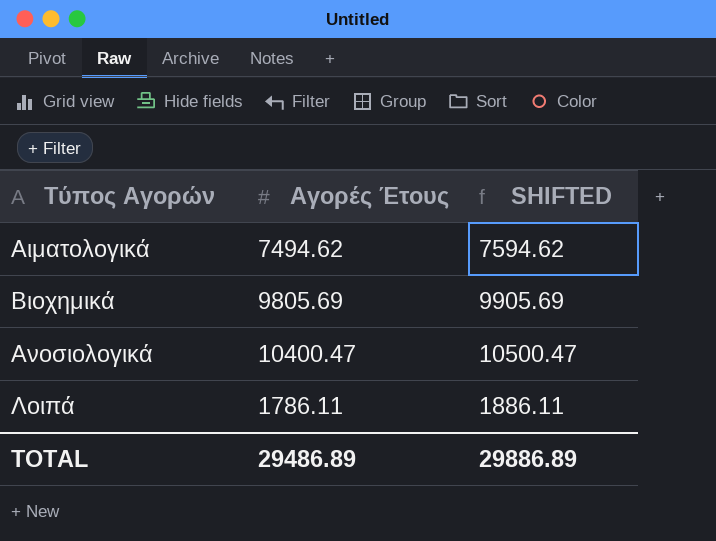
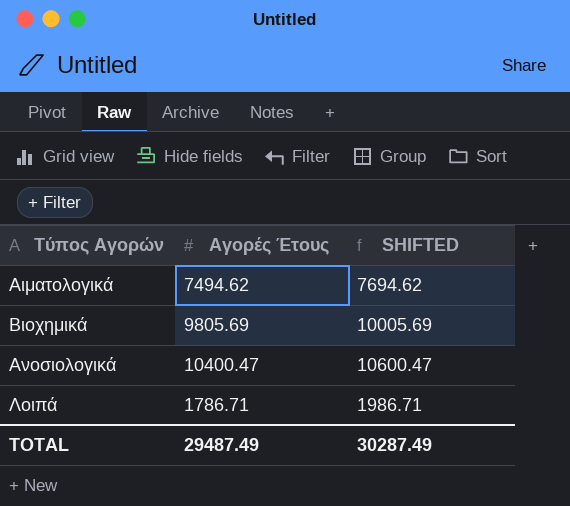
column SHIFTED | formula: [Αγορές Έτους] + 100 -> [Αγορές Έτους] + 200
Λοιπά | Αγορές Έτους: 1786.11 -> 1786.71
TOTAL | Αγορές Έτους: 29486.89 -> 29487.49
TOTAL | SHIFTED: 29886.89 -> 30287.49

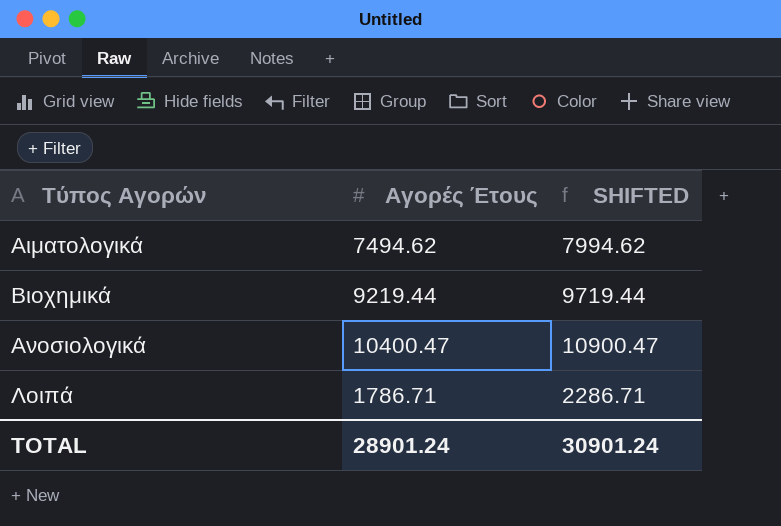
column SHIFTED | formula: [Αγορές Έτους] + 200 -> [Αγορές Έτους] + 500
Βιοχημικά | Αγορές Έτους: 9805.69 -> 9219.44
TOTAL | Αγορές Έτους: 29487.49 -> 28901.24
TOTAL | SHIFTED: 30287.49 -> 30901.24

